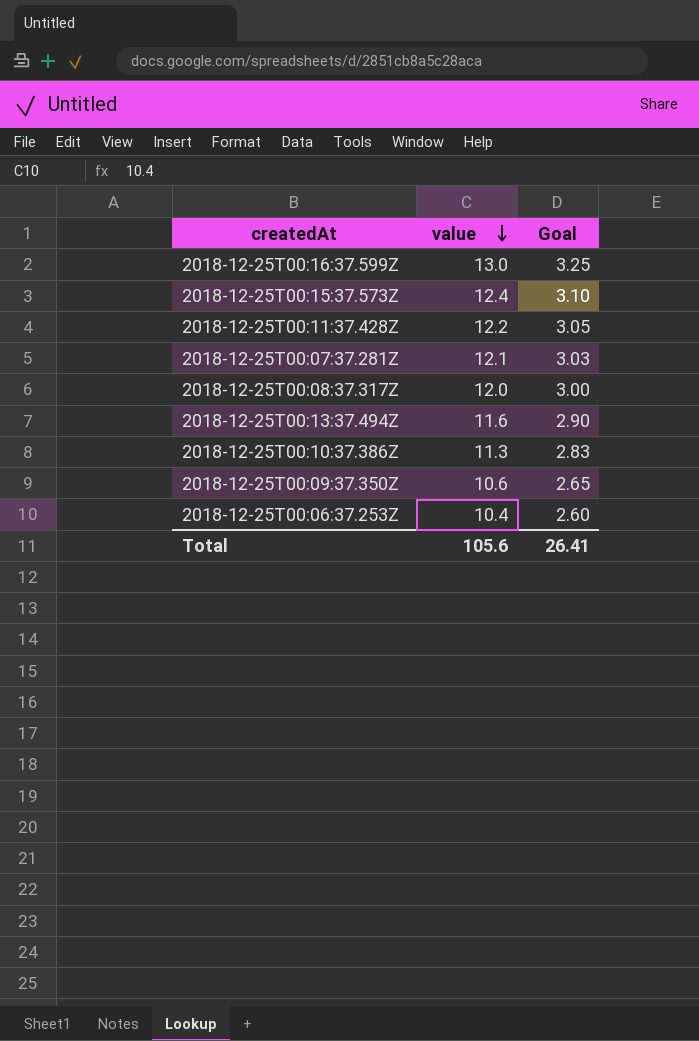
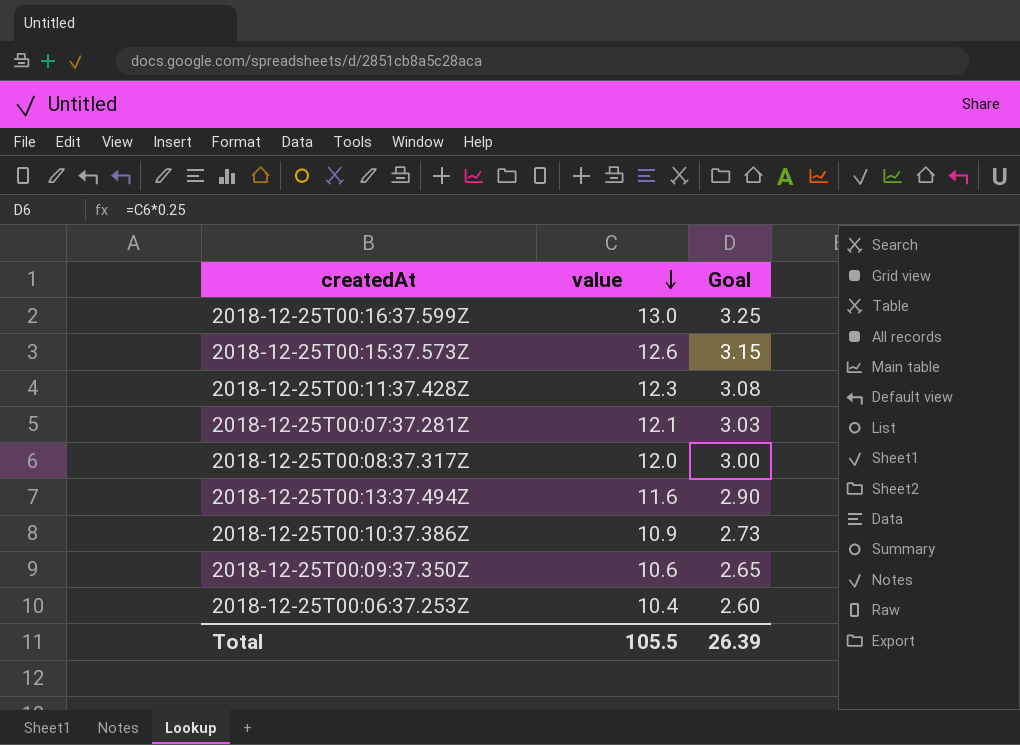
2018-12-25T00:15:37.573Z | value: 12.4 -> 12.6
2018-12-25T00:15:37.573Z | Goal: 3.10 -> 3.15
2018-12-25T00:11:37.428Z | value: 12.2 -> 12.3
2018-12-25T00:11:37.428Z | Goal: 3.05 -> 3.08
2018-12-25T00:10:37.386Z | value: 11.3 -> 10.9
2018-12-25T00:10:37.386Z | Goal: 2.83 -> 2.73
Total | value: 105.6 -> 105.5
Total | Goal: 26.41 -> 26.39

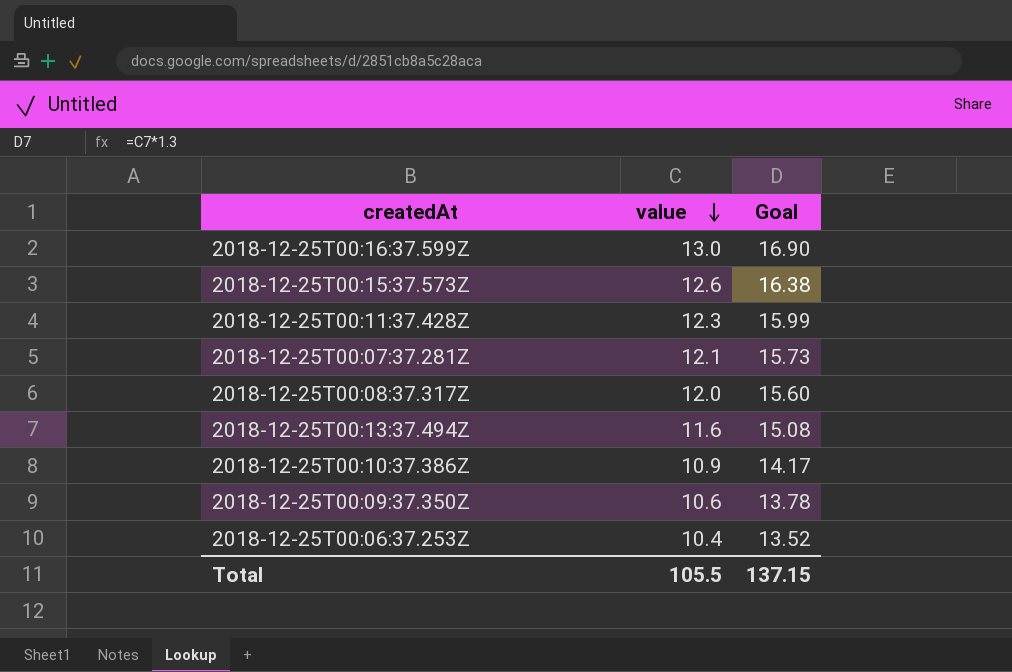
column Goal | formula: [value] * 0.25 -> [value] * 1.3
Total | Goal: 26.39 -> 137.15

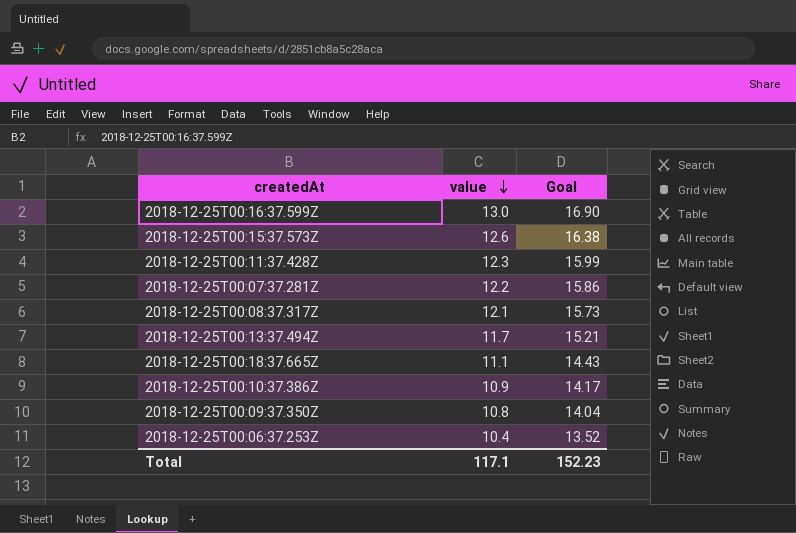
2018-12-25T00:07:37.281Z | value: 12.1 -> 12.2
2018-12-25T00:07:37.281Z | Goal: 15.73 -> 15.86
2018-12-25T00:08:37.317Z | value: 12.0 -> 12.1
2018-12-25T00:08:37.317Z | Goal: 15.60 -> 15.73
2018-12-25T00:13:37.494Z | value: 11.6 -> 11.7
2018-12-25T00:13:37.494Z | Goal: 15.08 -> 15.21
row 2018-12-25T00:18:37.665Z: none -> 11.1 | 14.43
2018-12-25T00:09:37.350Z | value: 10.6 -> 10.8
2018-12-25T00:09:37.350Z | Goal: 13.78 -> 14.04
Total | value: 105.5 -> 117.1
Total | Goal: 137.15 -> 152.23

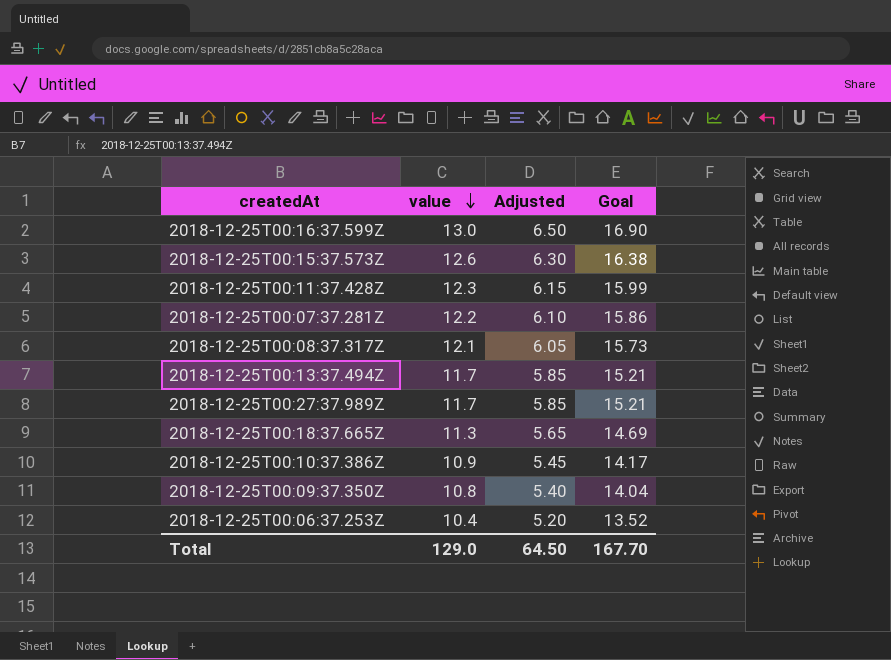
column Adjusted | formula: none -> [value] * 0.5
row 2018-12-25T00:27:37.989Z: none -> 11.7 | 5.85 | 15.21
2018-12-25T00:18:37.665Z | value: 11.1 -> 11.3
2018-12-25T00:18:37.665Z | Goal: 14.43 -> 14.69
Total | value: 117.1 -> 129.0
Total | Goal: 152.23 -> 167.70

